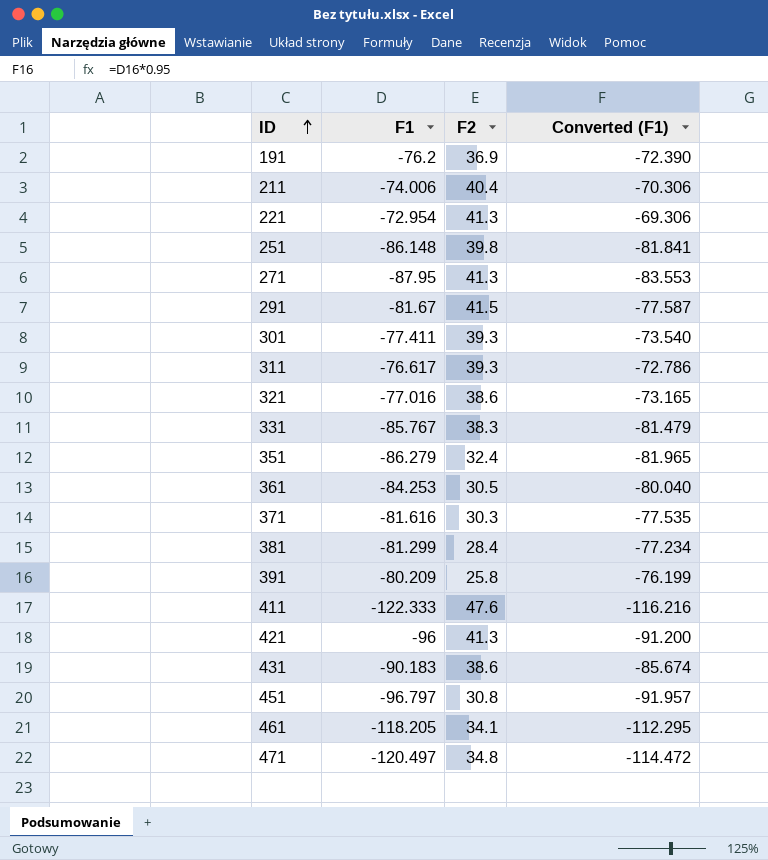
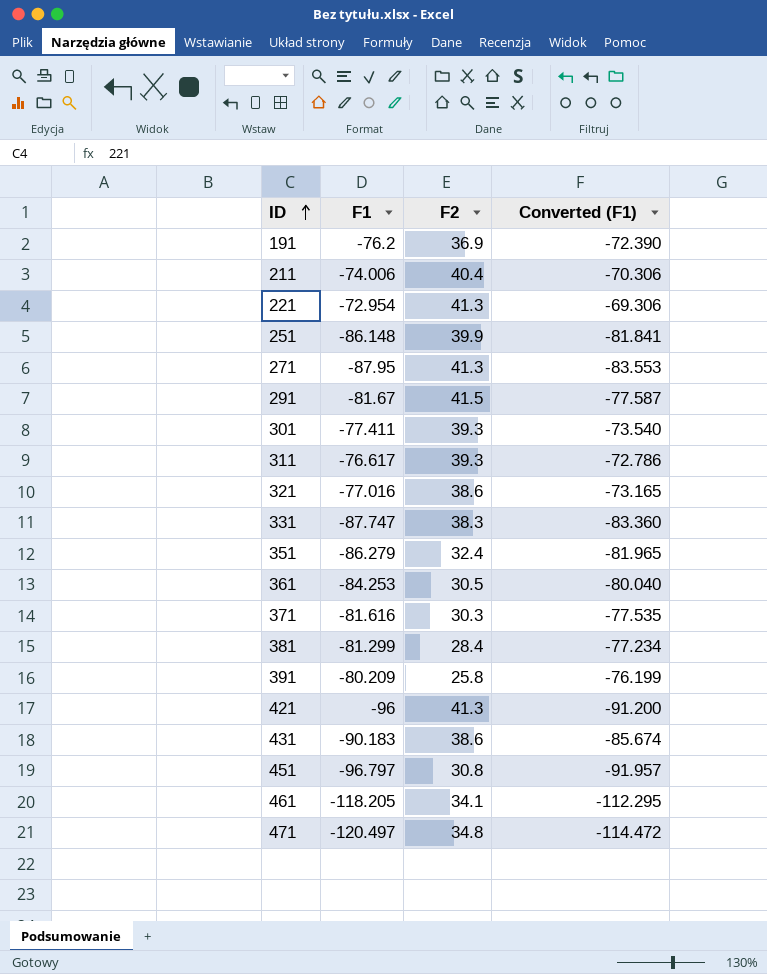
row 411: -122.333 | 47.6 | -116.216 -> none
251 | F2: 39.8 -> 39.9
331 | F1: -85.767 -> -87.747
331 | Converted (F1): -81.479 -> -83.360

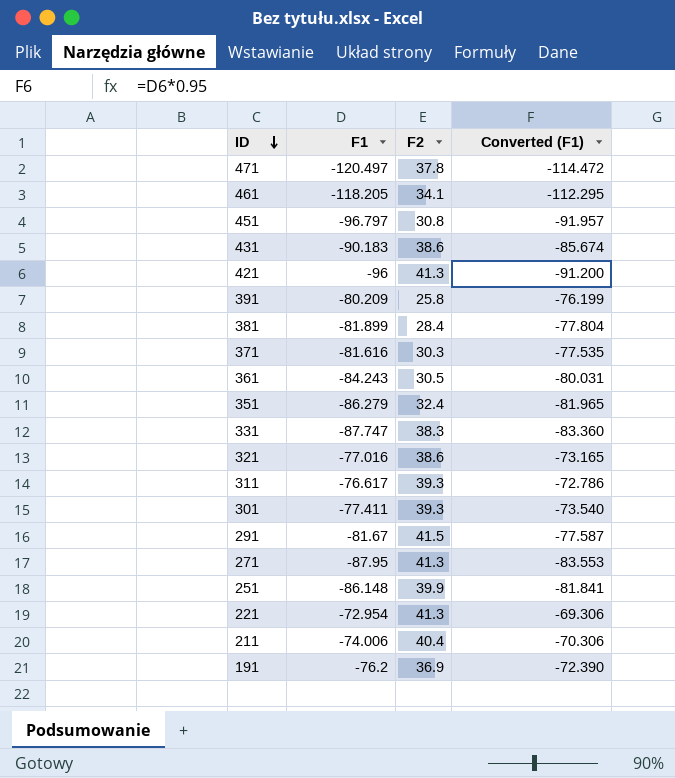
row order: ID ascending -> ID descending
471 | F2: 34.8 -> 37.8
381 | F1: -81.299 -> -81.899
381 | Converted (F1): -77.234 -> -77.804
361 | F1: -84.253 -> -84.243
361 | Converted (F1): -80.040 -> -80.031

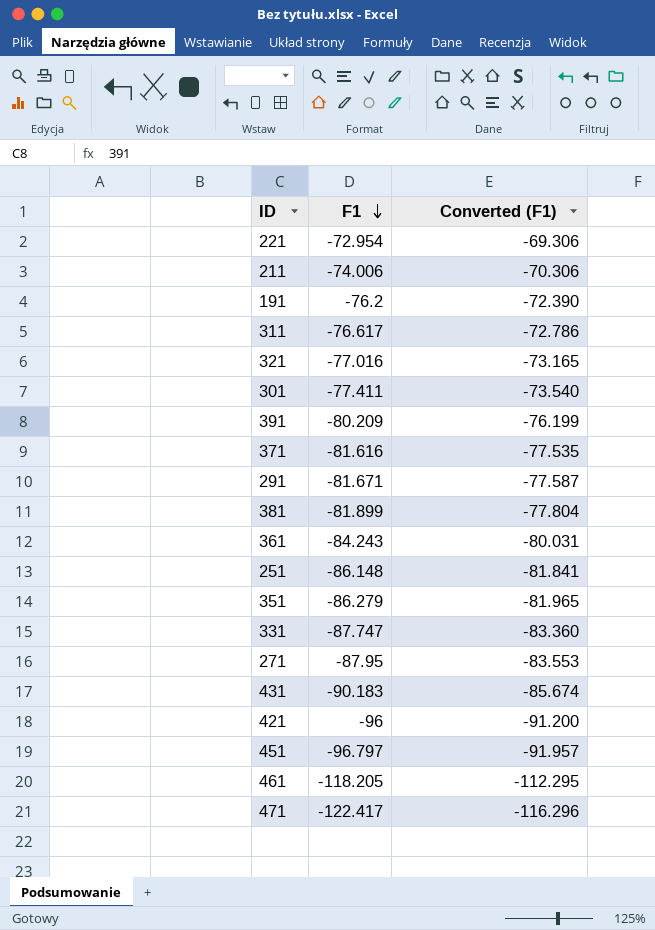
row order: ID descending -> F1 descending
column F2 | position: 3 -> none
291 | F1: -81.67 -> -81.671
471 | F1: -120.497 -> -122.417
471 | Converted (F1): -114.472 -> -116.296

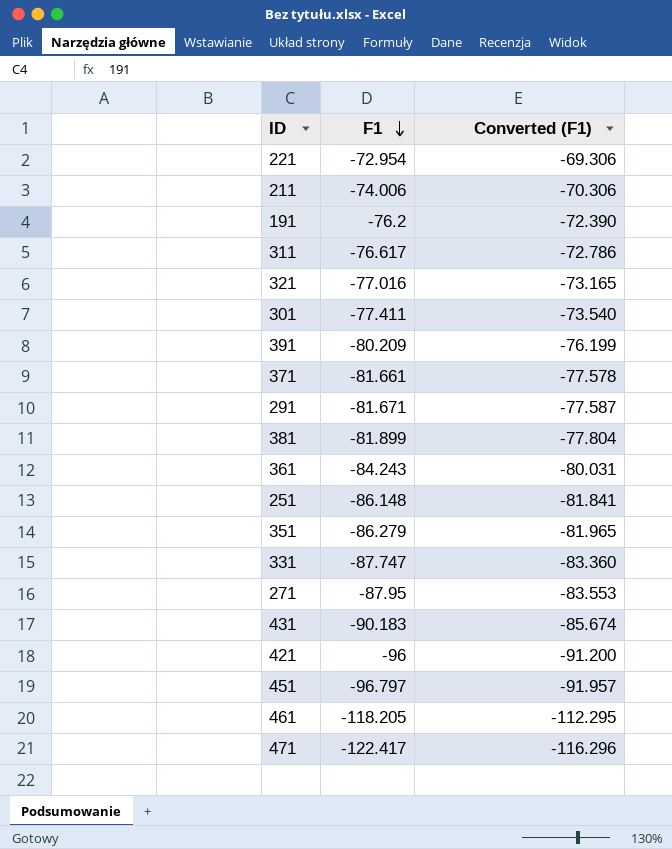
371 | F1: -81.616 -> -81.661
371 | Converted (F1): -77.535 -> -77.578

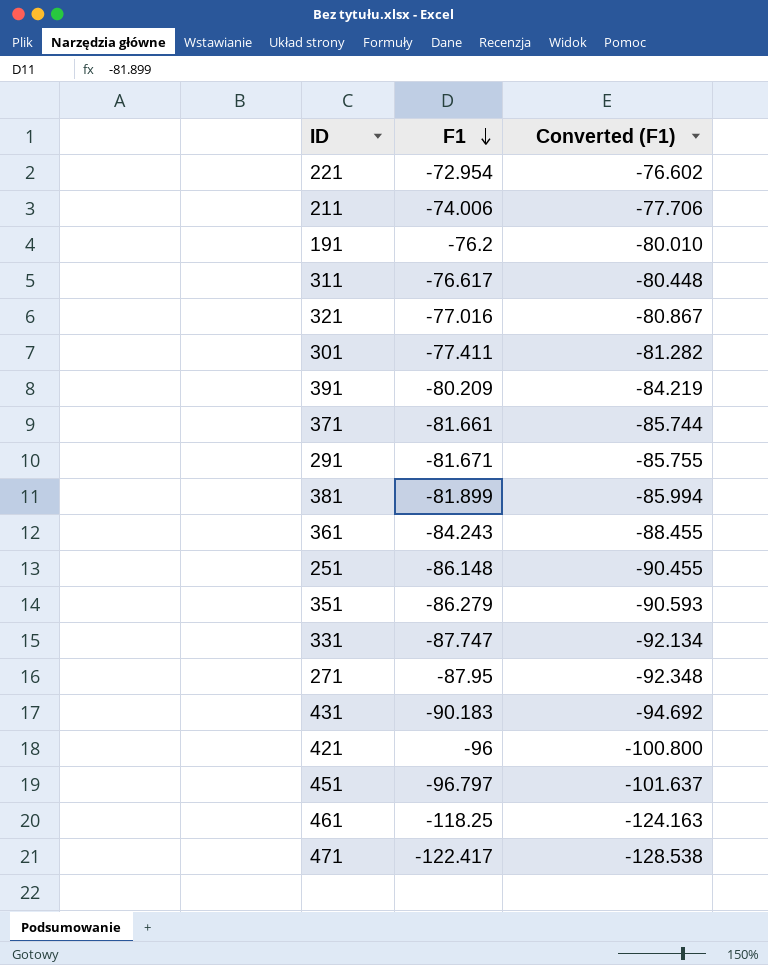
column Converted (F1) | formula: [F1] * 0.95 -> [F1] * 1.05
461 | F1: -118.205 -> -118.25

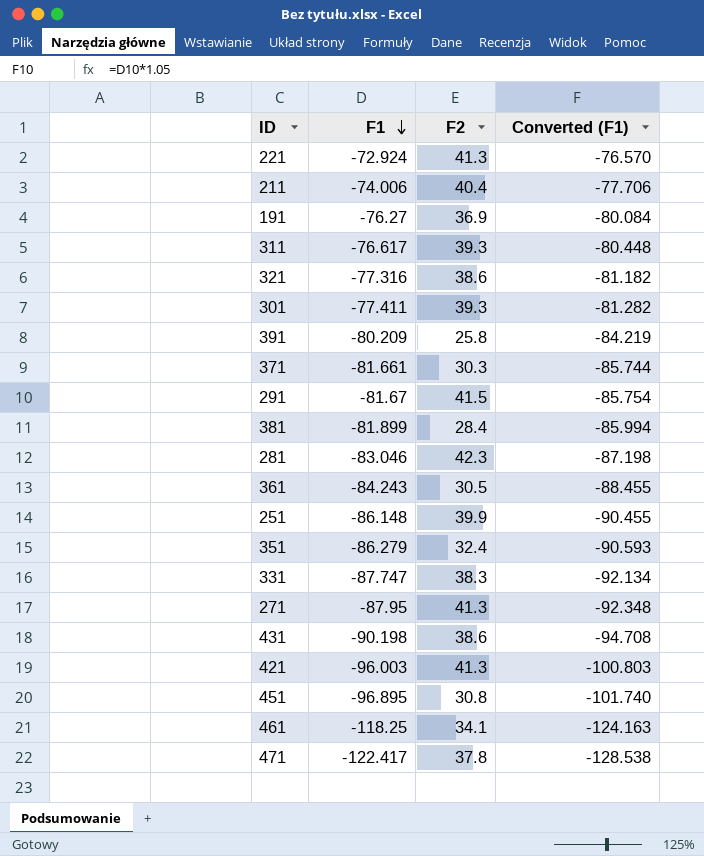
column F2 | position: none -> 3
221 | F1: -72.954 -> -72.924
221 | Converted (F1): -76.602 -> -76.570
191 | F1: -76.2 -> -76.27
191 | Converted (F1): -80.010 -> -80.084
321 | F1: -77.016 -> -77.316
321 | Converted (F1): -80.867 -> -81.182
291 | F1: -81.671 -> -81.67
291 | Converted (F1): -85.755 -> -85.754
row 281: none -> -83.046 | 42.3 | -87.198
431 | F1: -90.183 -> -90.198
431 | Converted (F1): -94.692 -> -94.708
421 | F1: -96 -> -96.003
421 | Converted (F1): -100.800 -> -100.803
451 | F1: -96.797 -> -96.895
451 | Converted (F1): -101.637 -> -101.740

